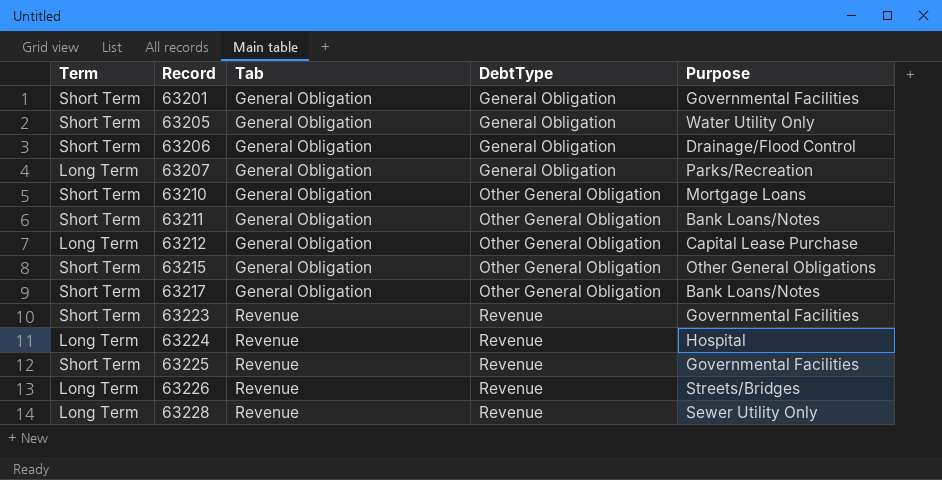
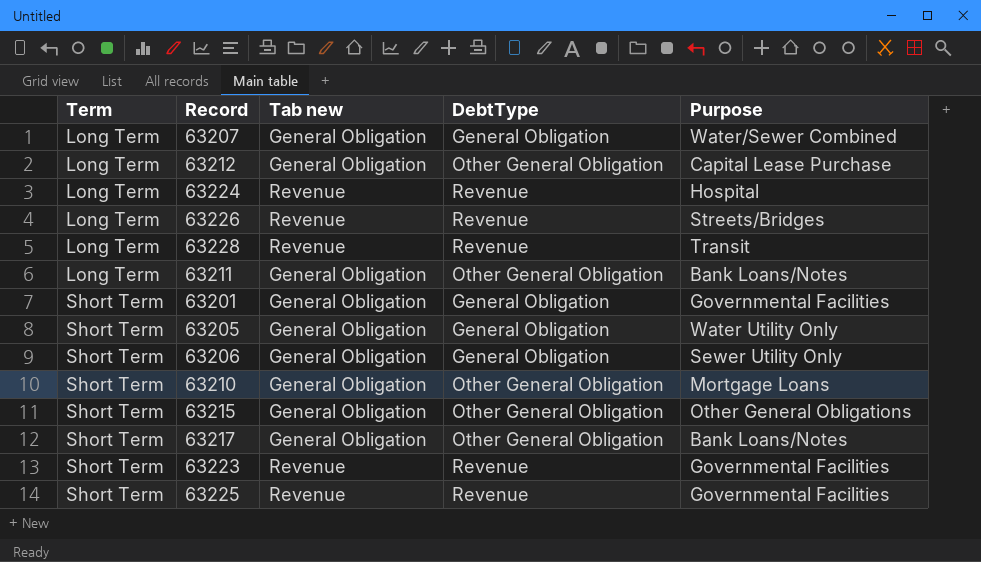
row order: Record ascending -> Term ascending
column name: Tab -> Tab new
63207 | Purpose: Parks/Recreation -> Water/Sewer Combined
63228 | Purpose: Sewer Utility Only -> Transit
63211 | Term: Short Term -> Long Term
63206 | Purpose: Drainage/Flood Control -> Sewer Utility Only

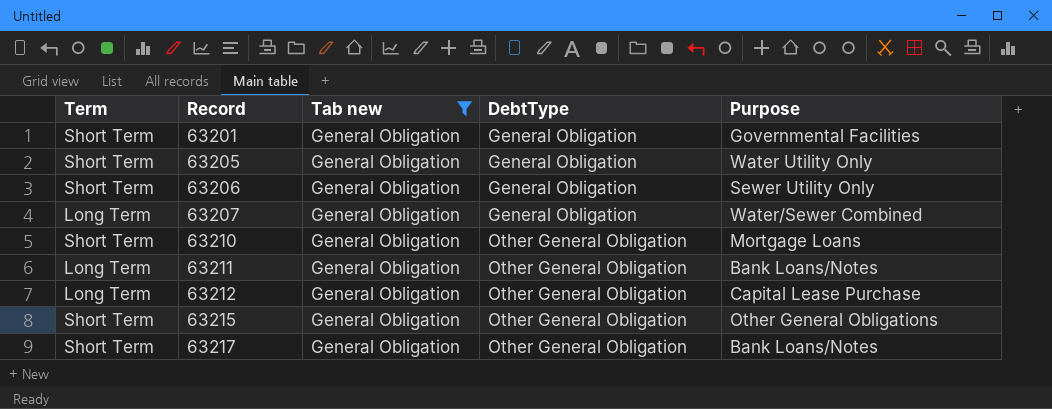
filter: none -> Tab new = General Obligation
row order: Term ascending -> Record ascending

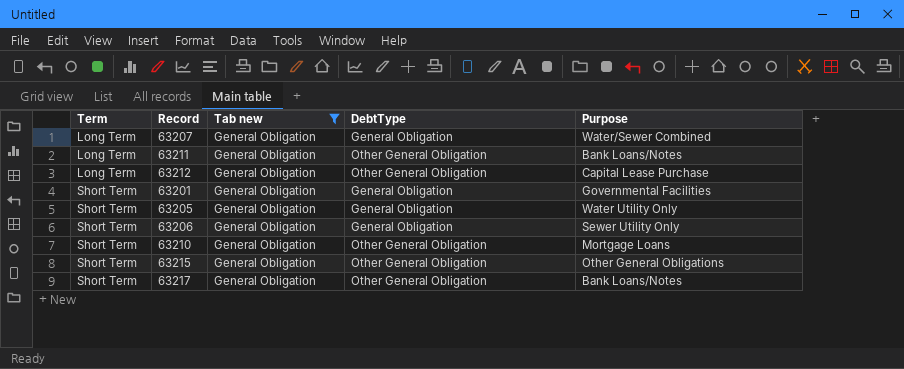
row order: Record ascending -> Term ascending

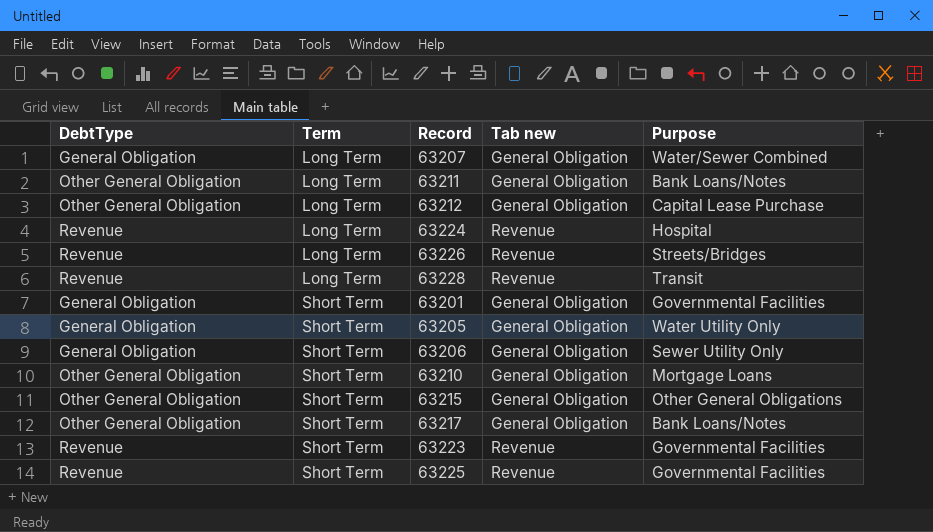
filter: Tab new = General Obligation -> none
column DebtType | position: 4 -> 1

